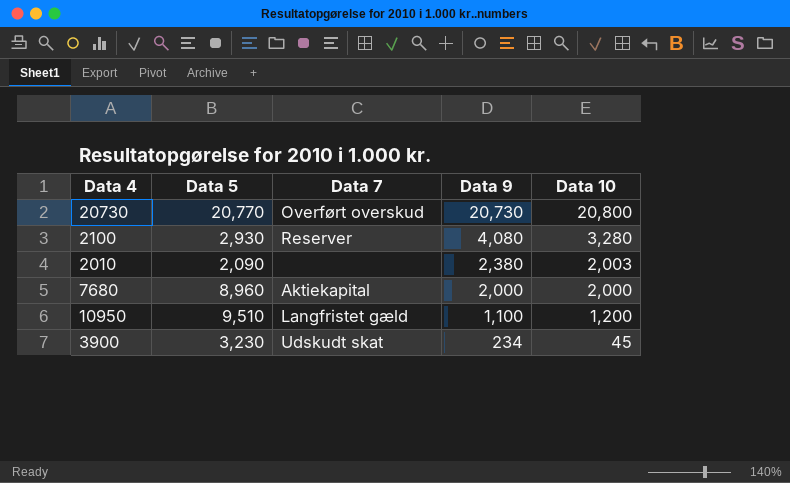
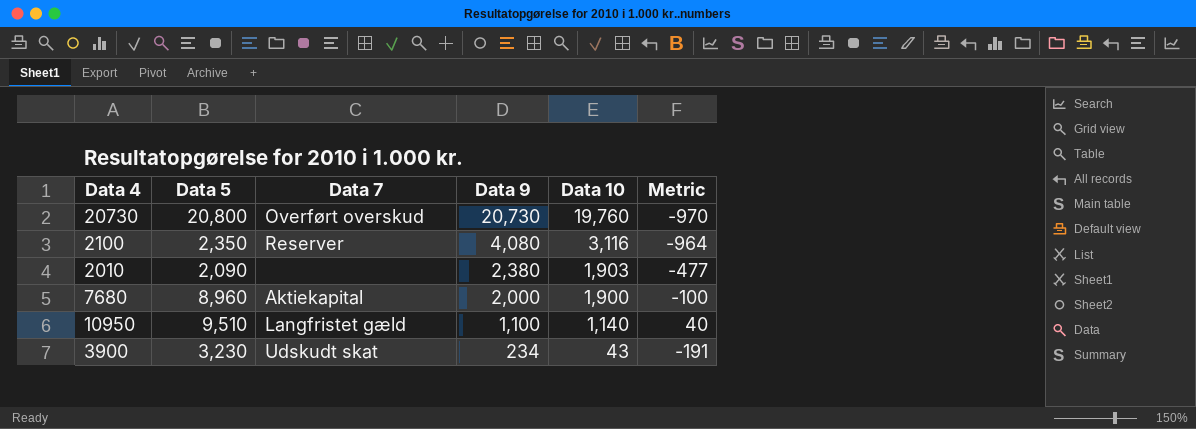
column Metric | formula: none -> [Data 10] - [Data 9]
20730 | Data 5: 20,770 -> 20,800
20730 | Data 10: 20,800 -> 19,760
2100 | Data 5: 2,930 -> 2,350
2100 | Data 10: 3,280 -> 3,116
2010 | Data 10: 2,003 -> 1,903
7680 | Data 10: 2,000 -> 1,900
10950 | Data 10: 1,200 -> 1,140
3900 | Data 10: 45 -> 43

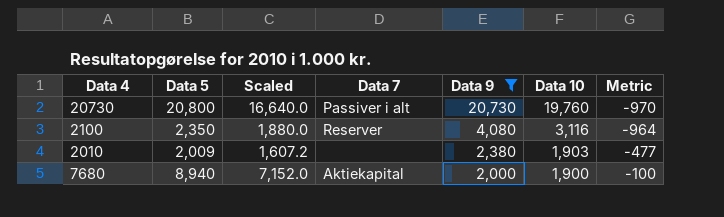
filter: none -> Data 9 >= 2,000
column Scaled | formula: none -> [Data 5] * 0.8
20730 | Data 7: Overført overskud -> Passiver i alt
2010 | Data 5: 2,090 -> 2,009
7680 | Data 5: 8,960 -> 8,940

